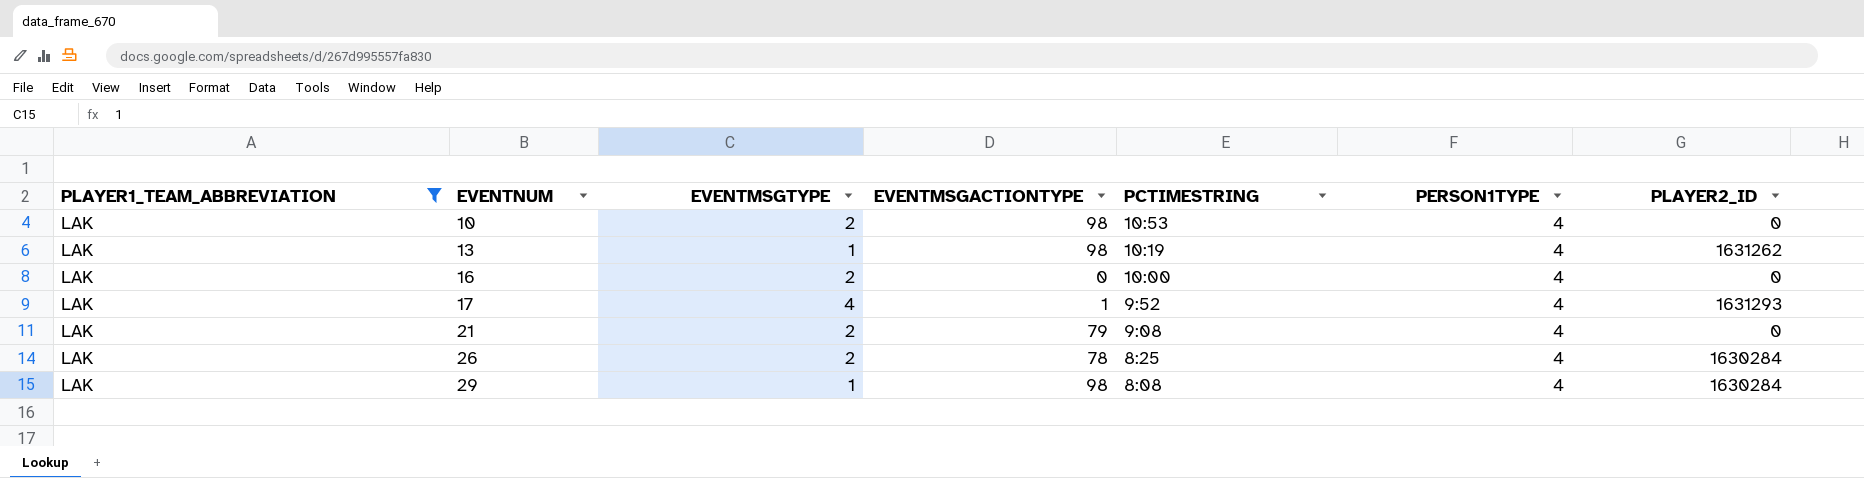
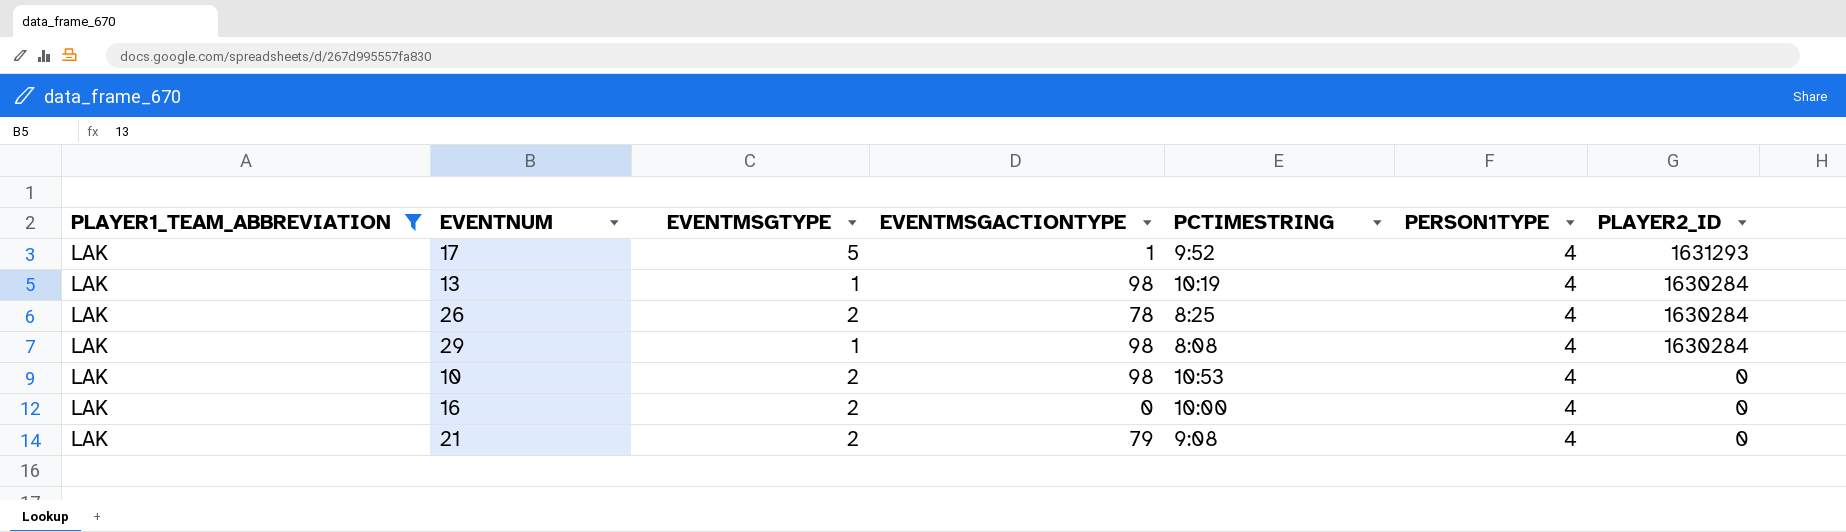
row order: EVENTNUM ascending -> PLAYER2_ID descending
17 | EVENTMSGTYPE: 4 -> 5
13 | PLAYER2_ID: 1631262 -> 1630284

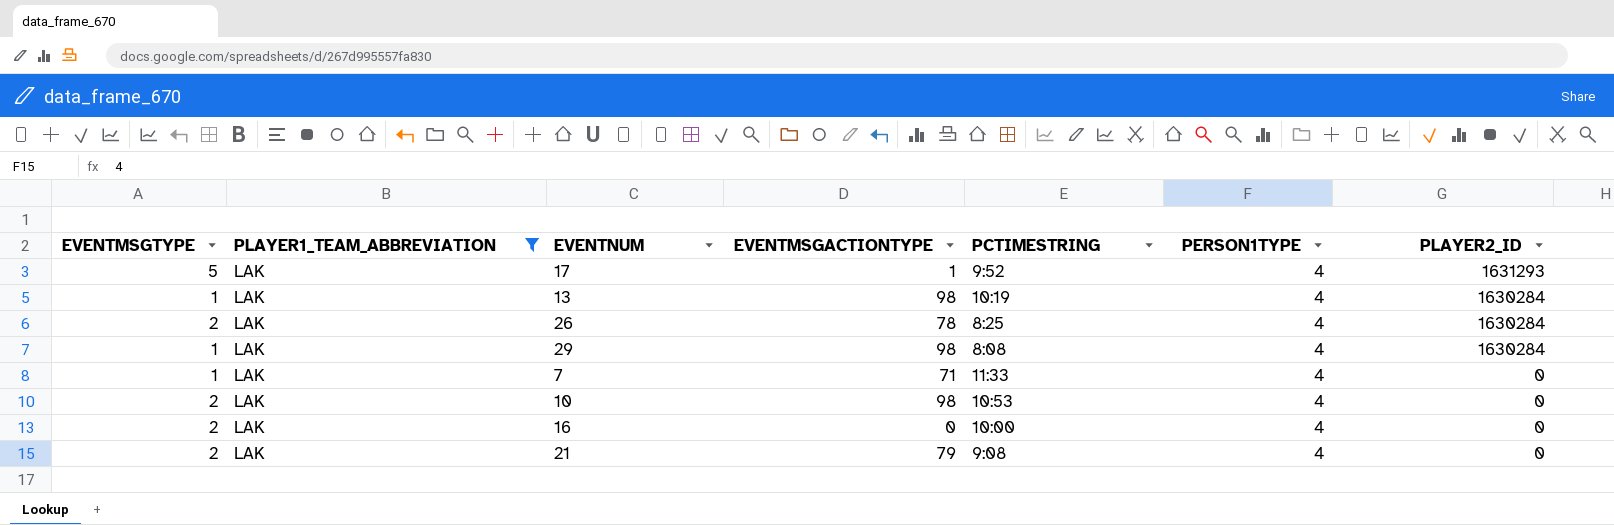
column EVENTMSGTYPE | position: 3 -> 1
row 7: none -> 1 | LAK | 71 | 11:33 | 4 | 0

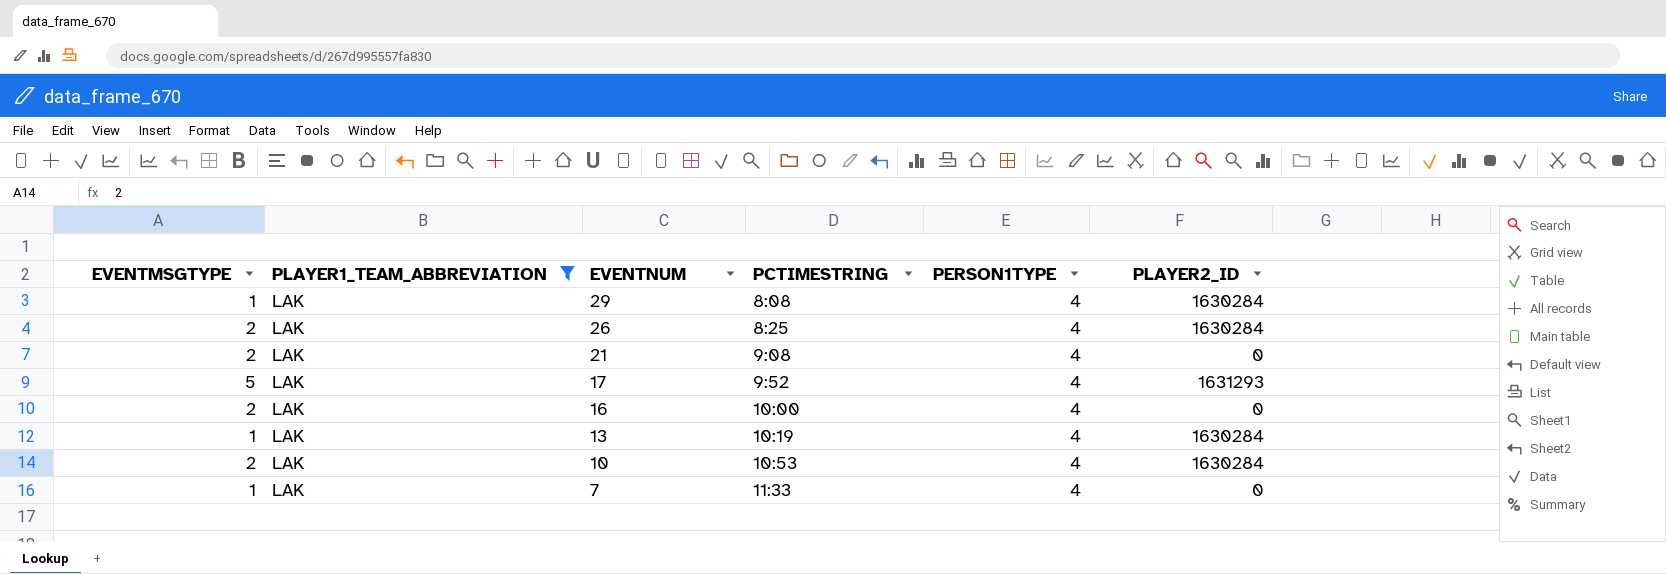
row order: PLAYER2_ID descending -> EVENTNUM descending
column EVENTMSGACTIONTYPE | position: 4 -> none
10 | PLAYER2_ID: 0 -> 1630284

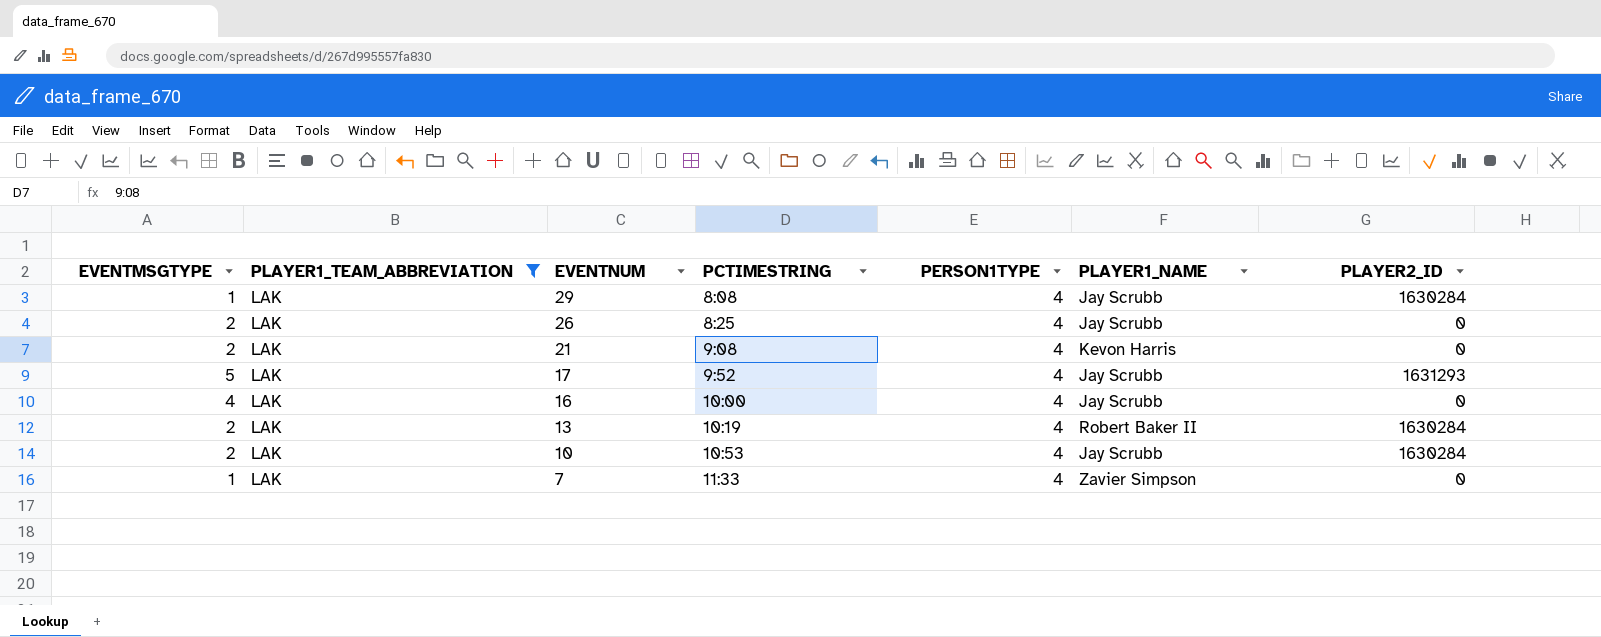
column PLAYER1_NAME | position: none -> 6
26 | PLAYER2_ID: 1630284 -> 0
16 | EVENTMSGTYPE: 2 -> 4
13 | EVENTMSGTYPE: 1 -> 2

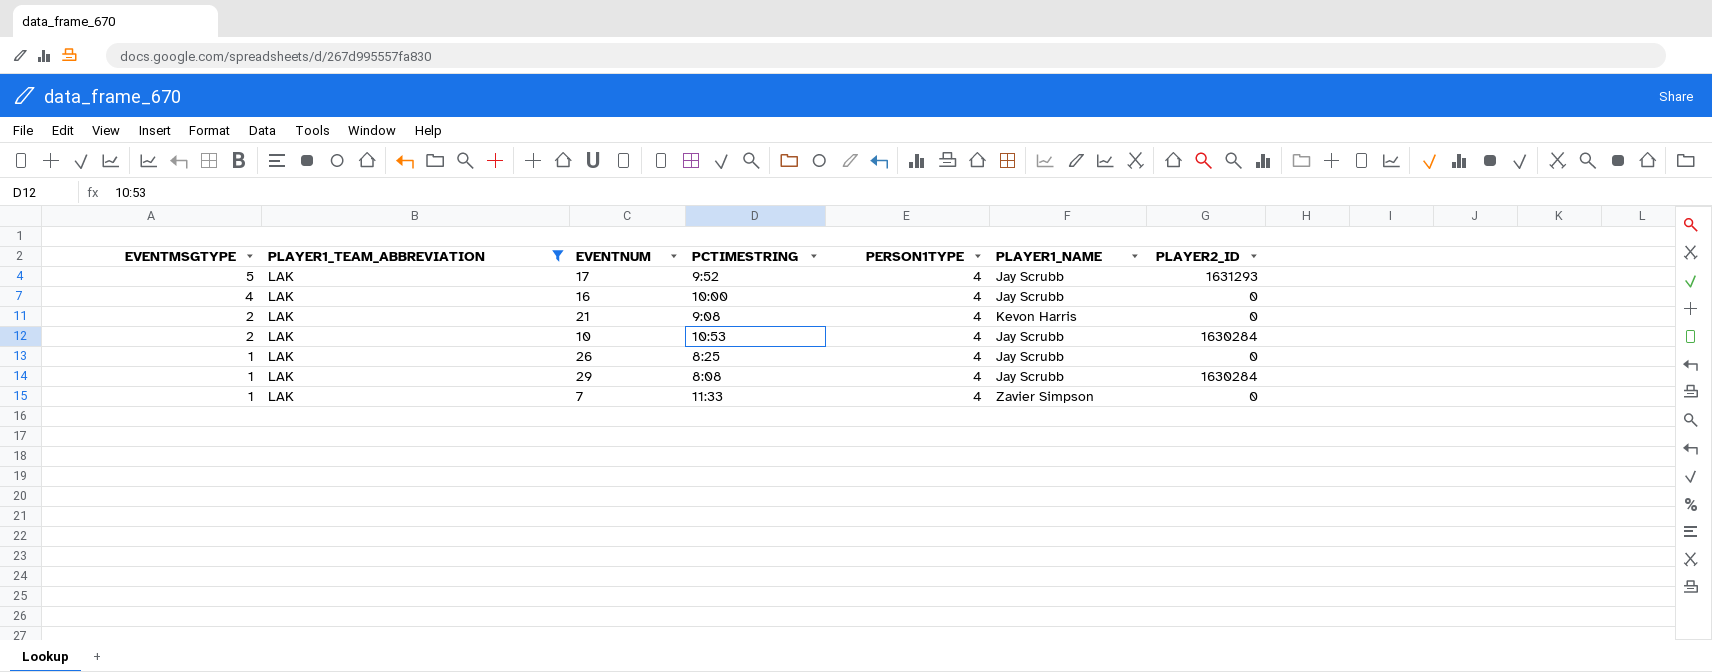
row order: EVENTNUM descending -> EVENTMSGTYPE descending
row 13: 2 | LAK | 10:19 | 4 | Robert Baker II | 1630284 -> none
26 | EVENTMSGTYPE: 2 -> 1

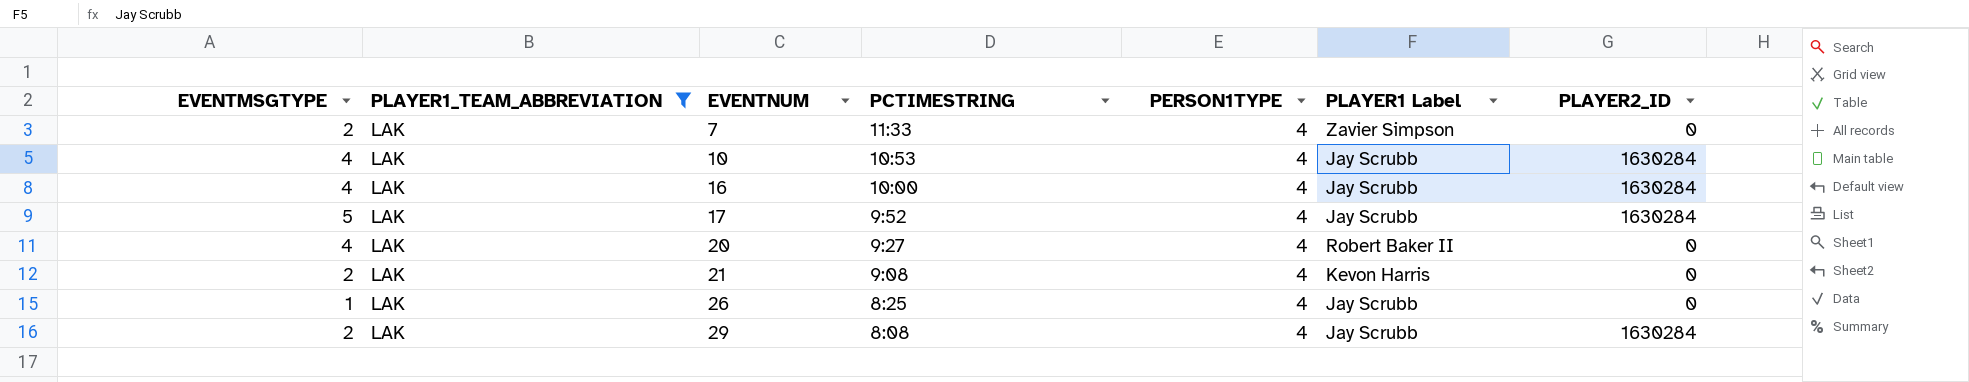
row order: EVENTMSGTYPE descending -> EVENTNUM ascending
column name: PLAYER1_NAME -> PLAYER1 Label
7 | EVENTMSGTYPE: 1 -> 2
10 | EVENTMSGTYPE: 2 -> 4
16 | PLAYER2_ID: 0 -> 1630284
17 | PLAYER2_ID: 1631293 -> 1630284
row 20: none -> 4 | LAK | 9:27 | 4 | Robert Baker II | 0
29 | EVENTMSGTYPE: 1 -> 2

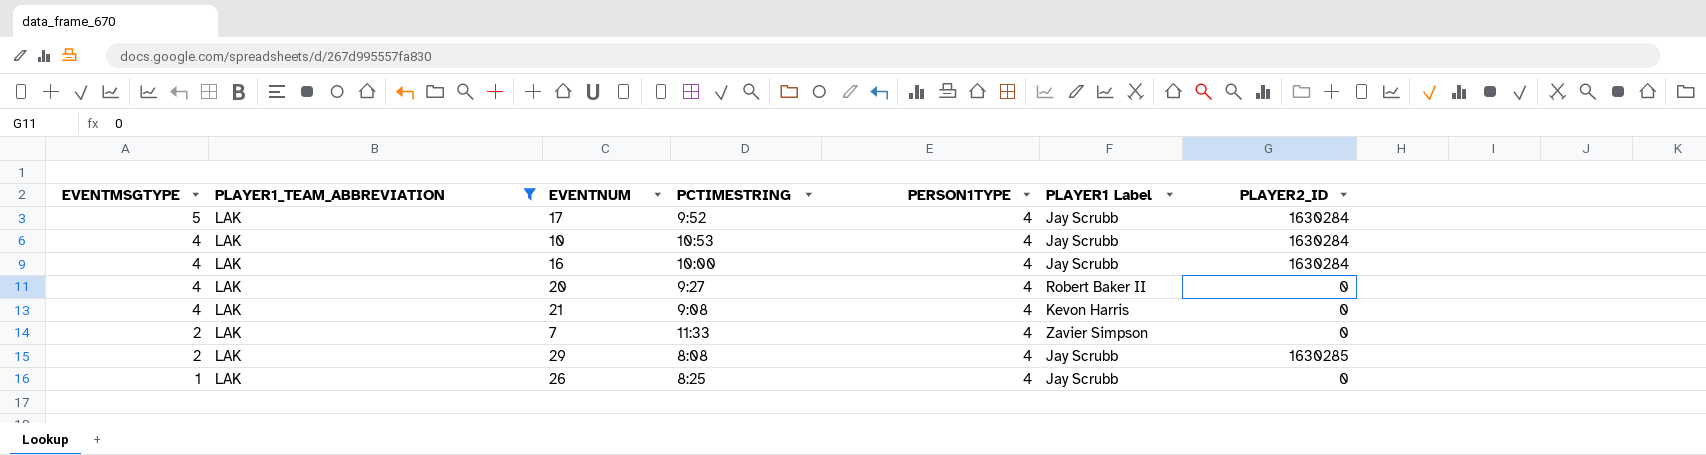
row order: EVENTNUM ascending -> EVENTMSGTYPE descending
21 | EVENTMSGTYPE: 2 -> 4
29 | PLAYER2_ID: 1630284 -> 1630285

